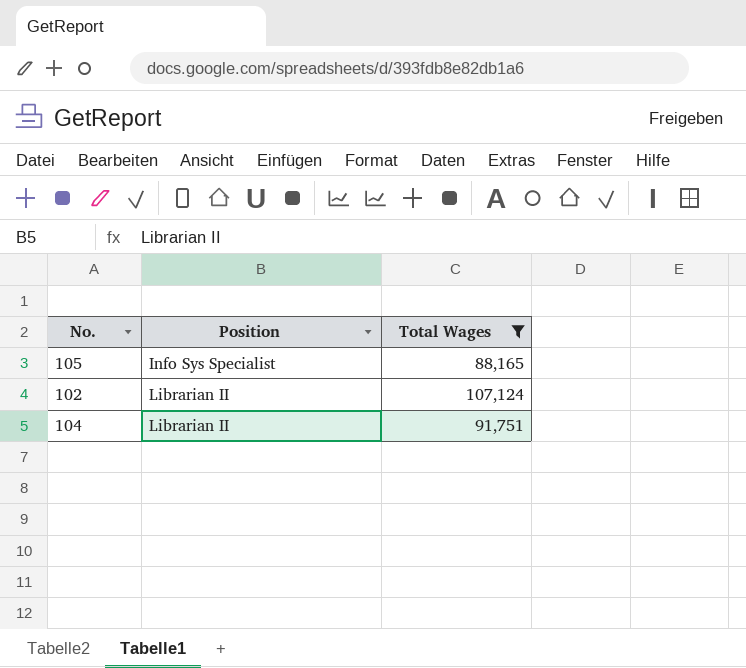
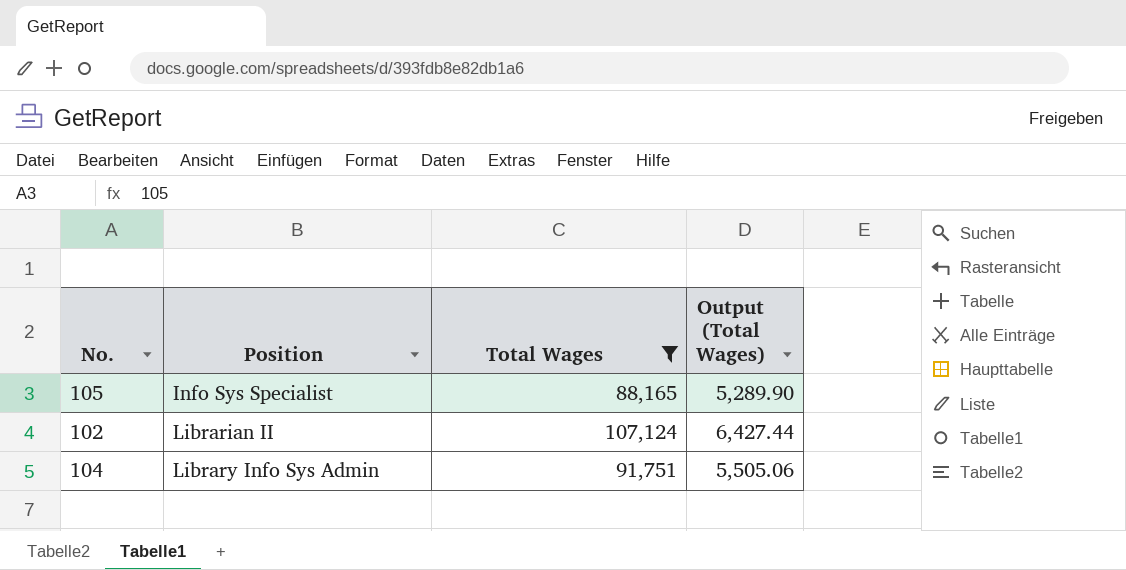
column Output (Total Wages) | formula: none -> [Total Wages] * 0.06
104 | Position: Librarian II -> Library Info Sys Admin

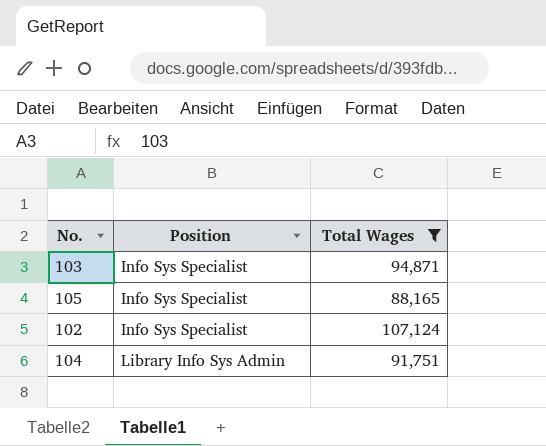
column Output (Total Wages) | formula: [Total Wages] * 0.06 -> none
row 103: none -> Info Sys Specialist | 94,871
102 | Position: Librarian II -> Info Sys Specialist

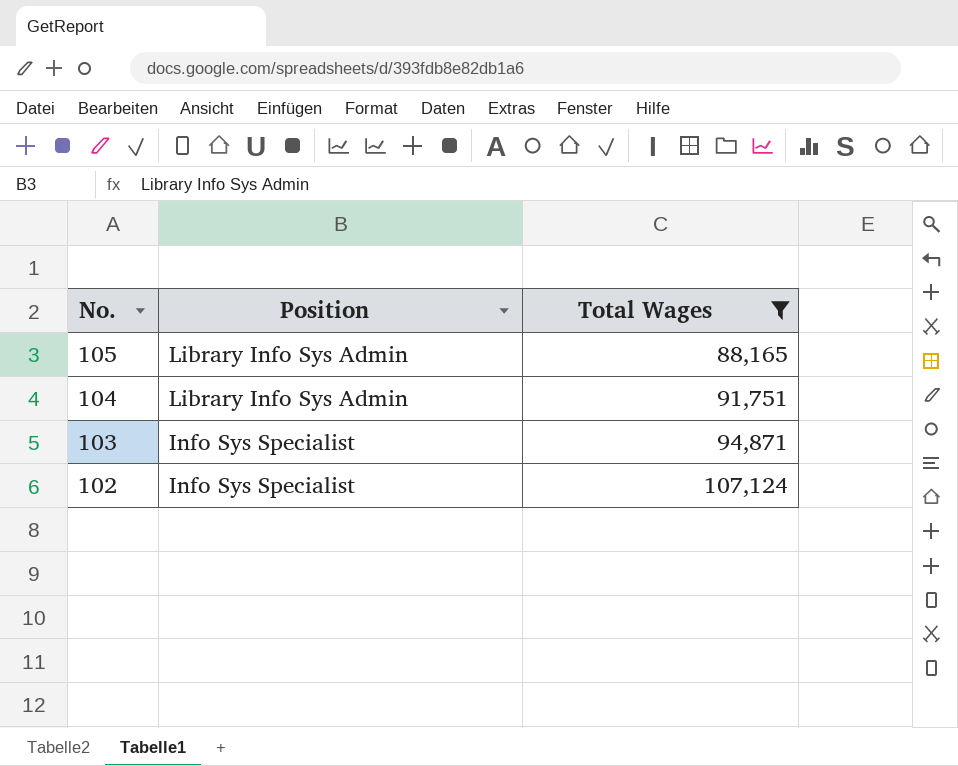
row order: Position ascending -> No. descending
105 | Position: Info Sys Specialist -> Library Info Sys Admin

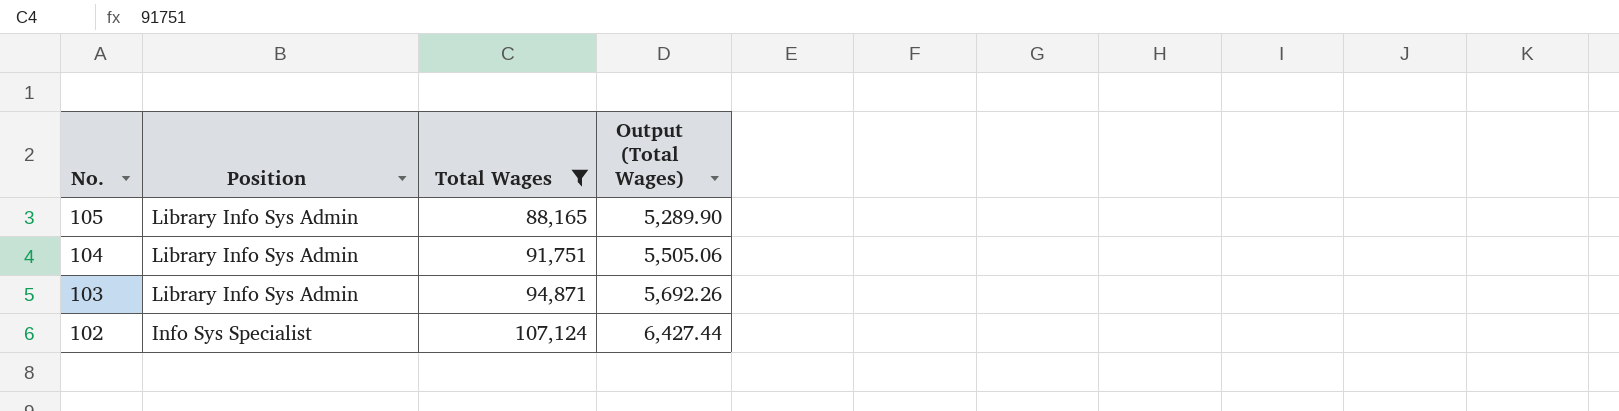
column Output (Total Wages) | formula: none -> [Total Wages] * 0.06
103 | Position: Info Sys Specialist -> Library Info Sys Admin

